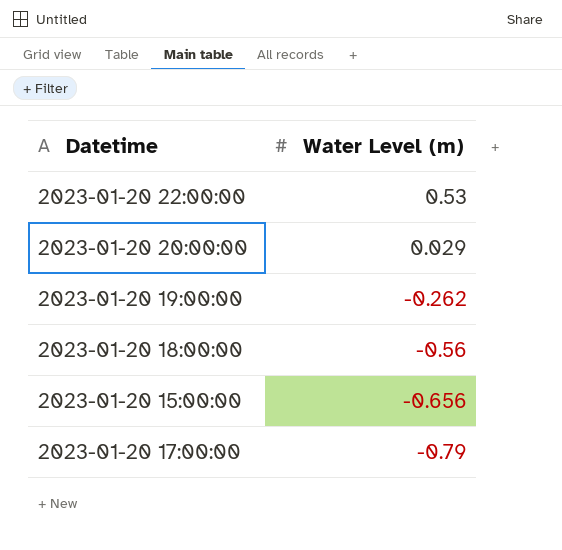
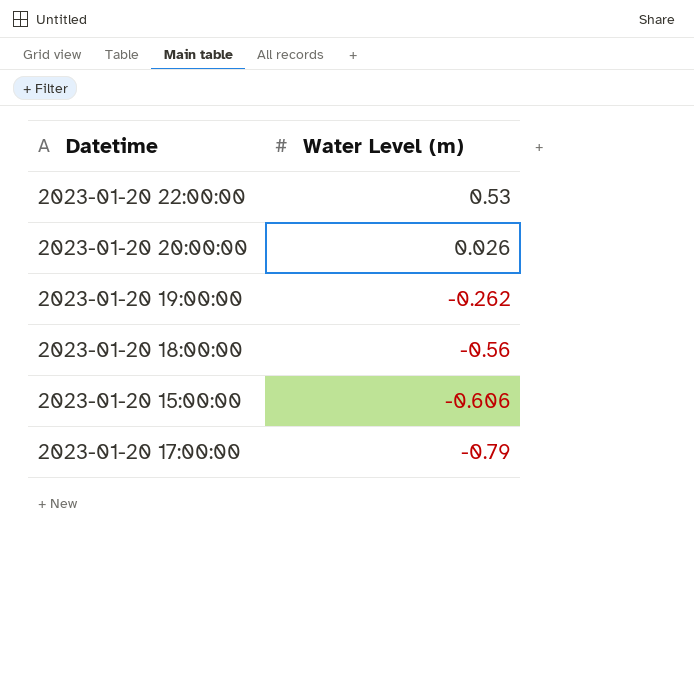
2023-01-20 20:00:00 | Water Level (m): 0.029 -> 0.026
2023-01-20 15:00:00 | Water Level (m): -0.656 -> -0.606

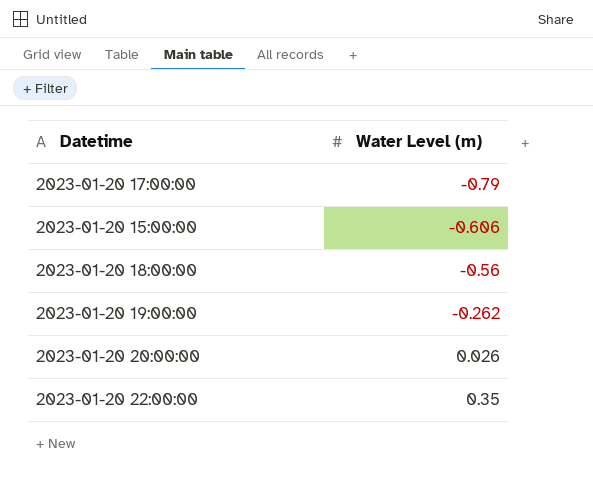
row order: Water Level (m) descending -> Water Level (m) ascending
2023-01-20 22:00:00 | Water Level (m): 0.53 -> 0.35

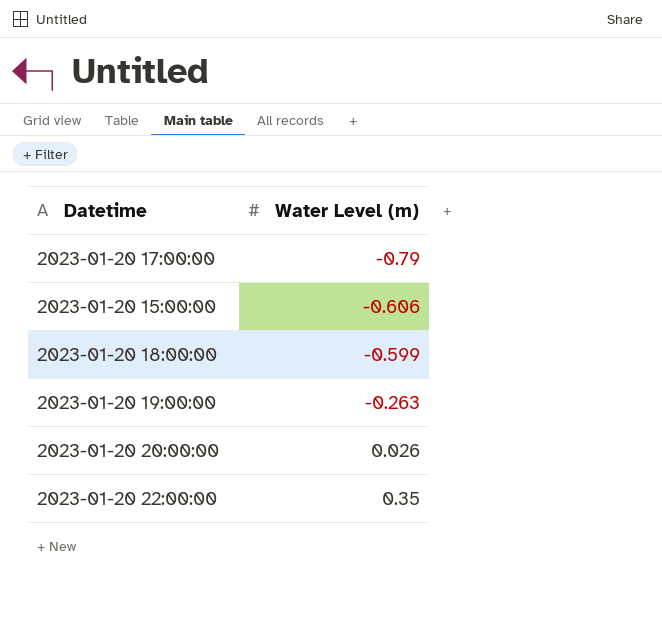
2023-01-20 18:00:00 | Water Level (m): -0.56 -> -0.599
2023-01-20 19:00:00 | Water Level (m): -0.262 -> -0.263

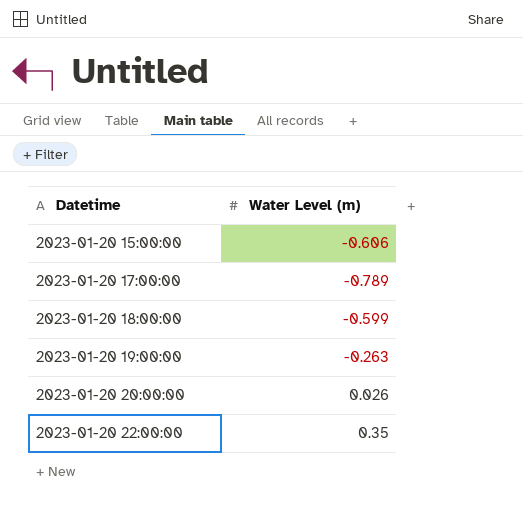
row order: Water Level (m) ascending -> Datetime ascending
2023-01-20 17:00:00 | Water Level (m): -0.79 -> -0.789

